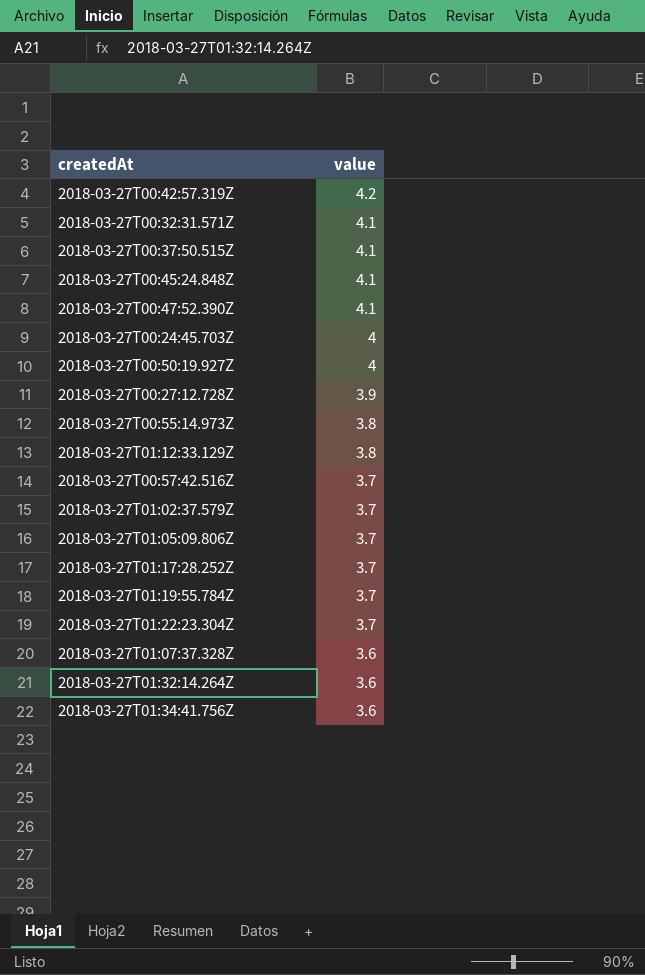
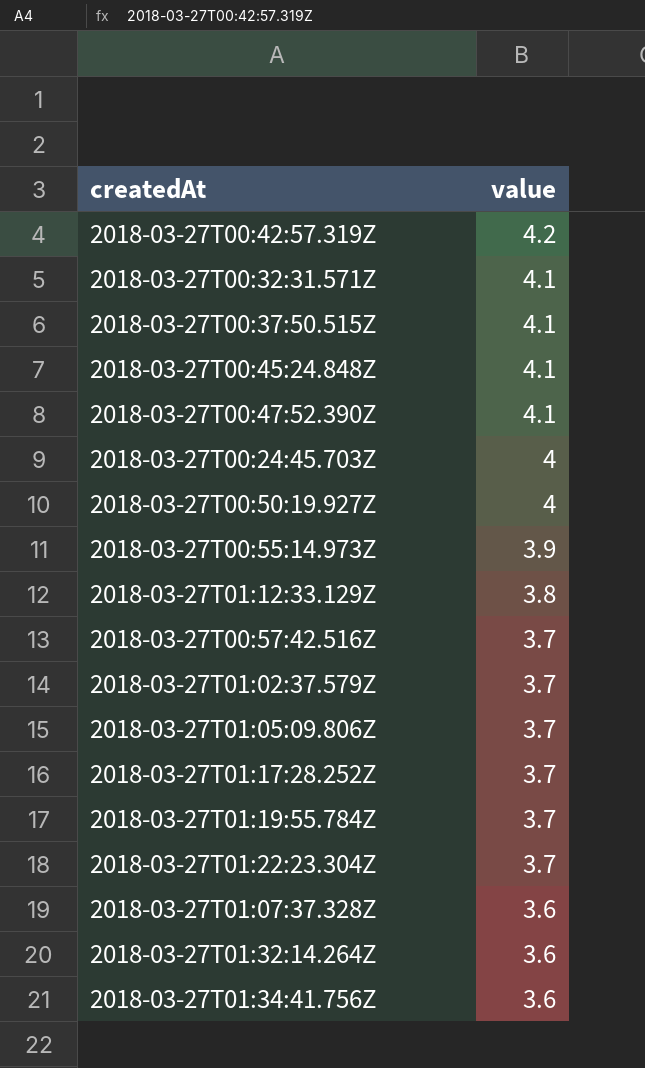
row 2018-03-27T00:27:12.728Z: 3.9 -> none
2018-03-27T00:55:14.973Z | value: 3.8 -> 3.9

